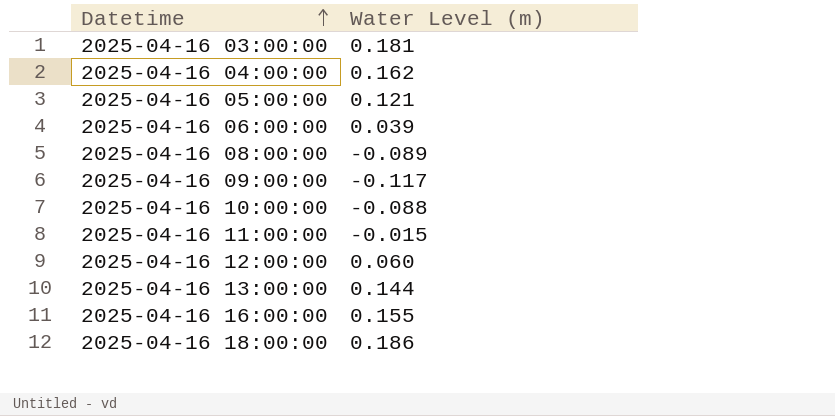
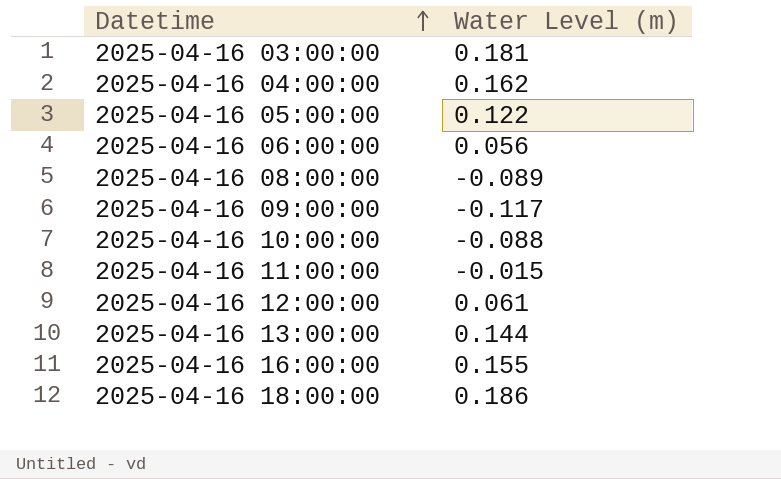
2025-04-16 05:00:00 | Water Level (m): 0.121 -> 0.122
2025-04-16 06:00:00 | Water Level (m): 0.039 -> 0.056
2025-04-16 12:00:00 | Water Level (m): 0.060 -> 0.061

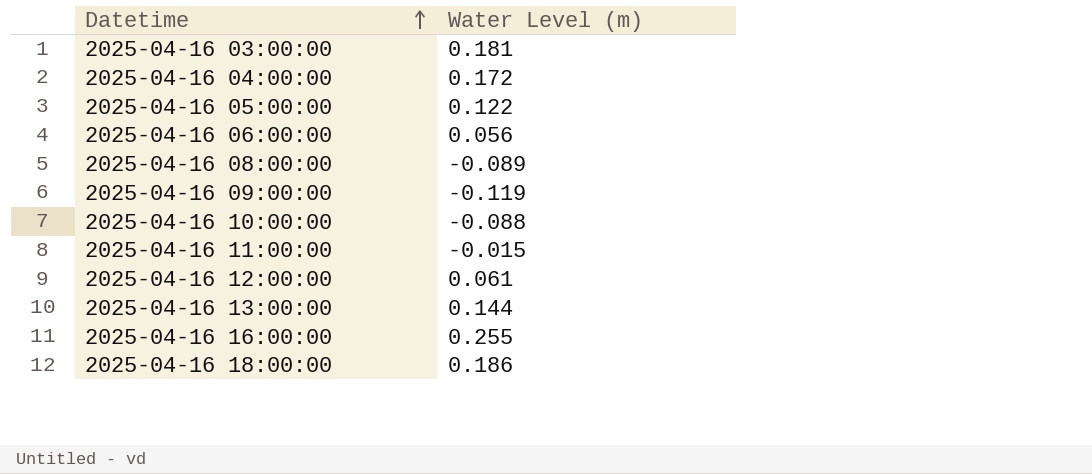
2025-04-16 04:00:00 | Water Level (m): 0.162 -> 0.172
2025-04-16 09:00:00 | Water Level (m): -0.117 -> -0.119
2025-04-16 16:00:00 | Water Level (m): 0.155 -> 0.255

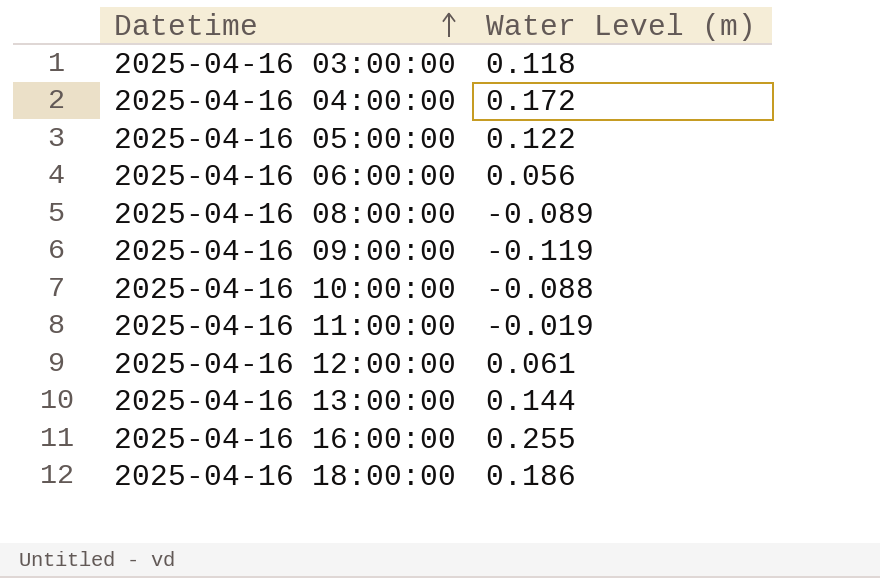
2025-04-16 03:00:00 | Water Level (m): 0.181 -> 0.118
2025-04-16 11:00:00 | Water Level (m): -0.015 -> -0.019

